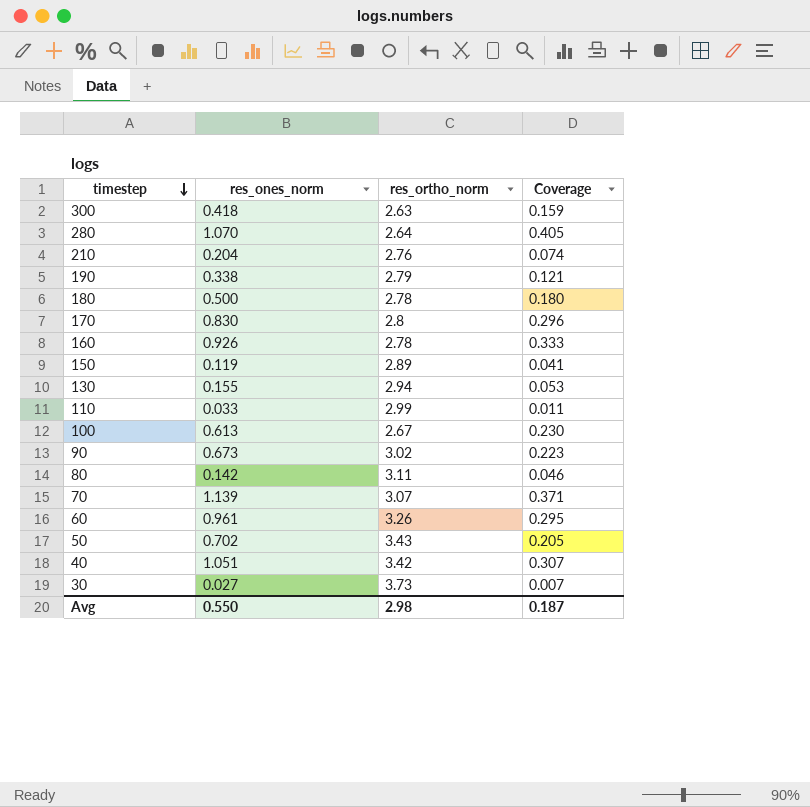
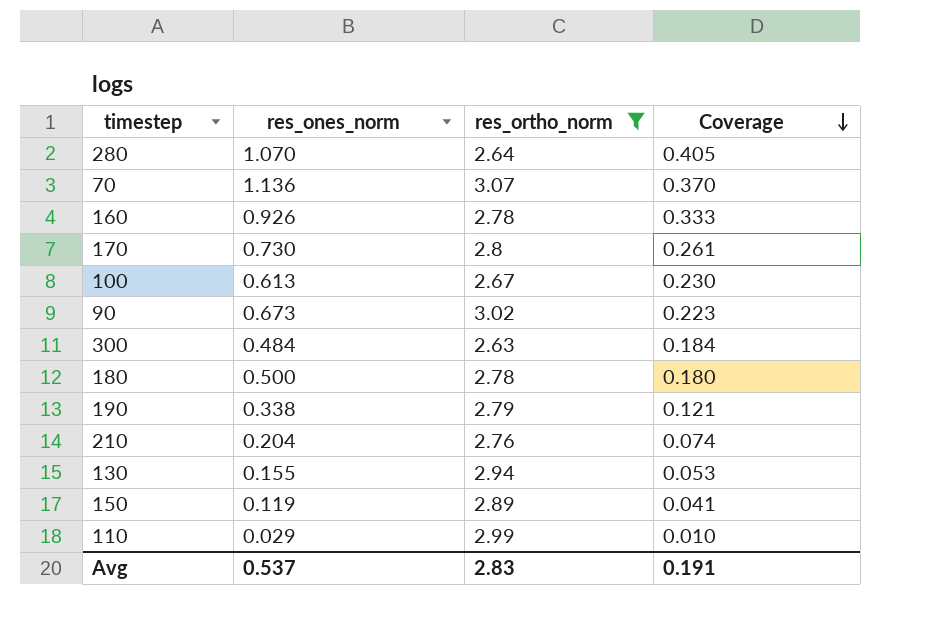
filter: none -> res_ortho_norm <= 3.07
row order: timestep descending -> Coverage descending
70 | res_ones_norm: 1.139 -> 1.136
70 | Coverage: 0.371 -> 0.370
170 | res_ones_norm: 0.830 -> 0.730
170 | Coverage: 0.296 -> 0.261
300 | res_ones_norm: 0.418 -> 0.484
300 | Coverage: 0.159 -> 0.184
110 | res_ones_norm: 0.033 -> 0.029
110 | Coverage: 0.011 -> 0.010
Avg | res_ones_norm: 0.550 -> 0.537
Avg | res_ortho_norm: 2.98 -> 2.83
Avg | Coverage: 0.187 -> 0.191

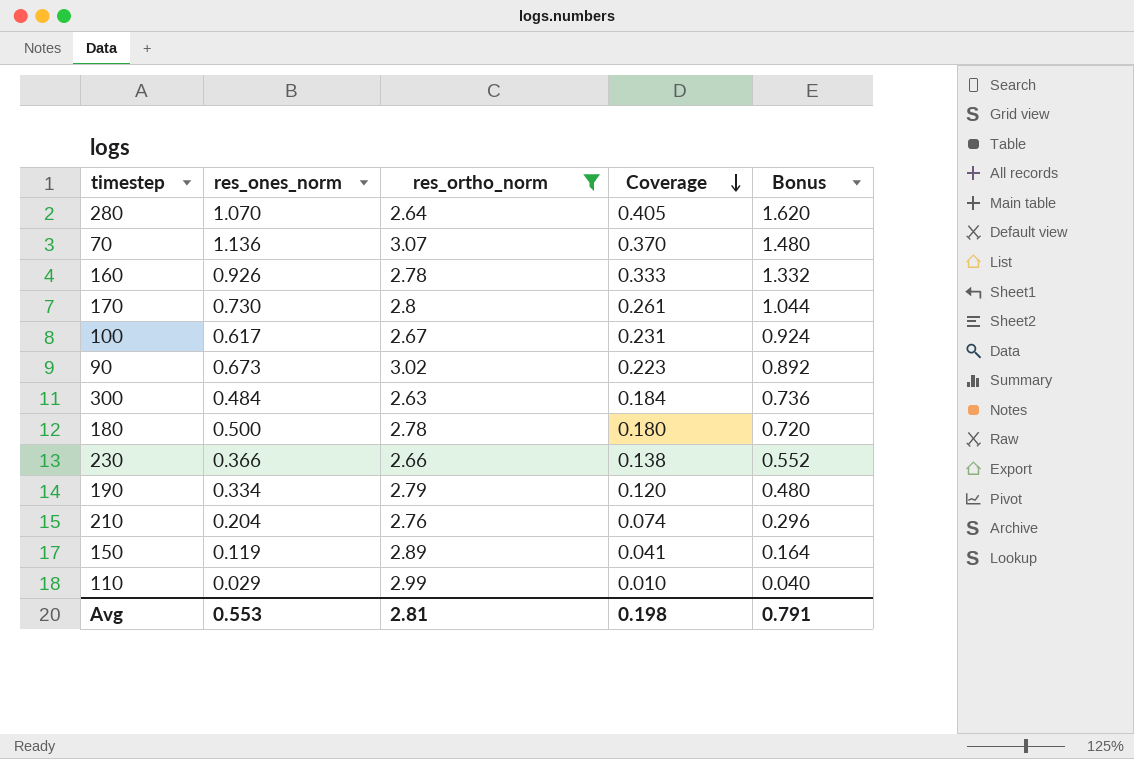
column Bonus | formula: none -> [Coverage] * 4
row 130: 0.155 | 2.94 | 0.053 -> none
100 | res_ones_norm: 0.613 -> 0.617
100 | Coverage: 0.230 -> 0.231
row 230: none -> 0.366 | 2.66 | 0.138 | 0.552
190 | res_ones_norm: 0.338 -> 0.334
190 | Coverage: 0.121 -> 0.120
Avg | res_ones_norm: 0.537 -> 0.553
Avg | res_ortho_norm: 2.83 -> 2.81
Avg | Coverage: 0.191 -> 0.198

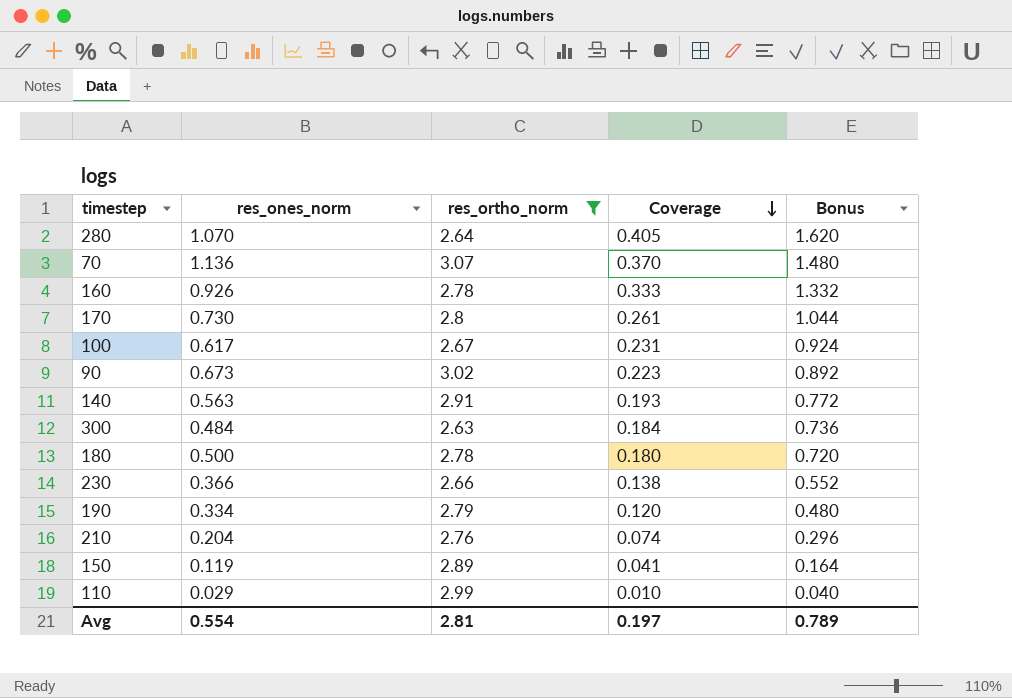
row 140: none -> 0.563 | 2.91 | 0.193 | 0.772
Avg | res_ones_norm: 0.553 -> 0.554
Avg | Coverage: 0.198 -> 0.197
Avg | Bonus: 0.791 -> 0.789

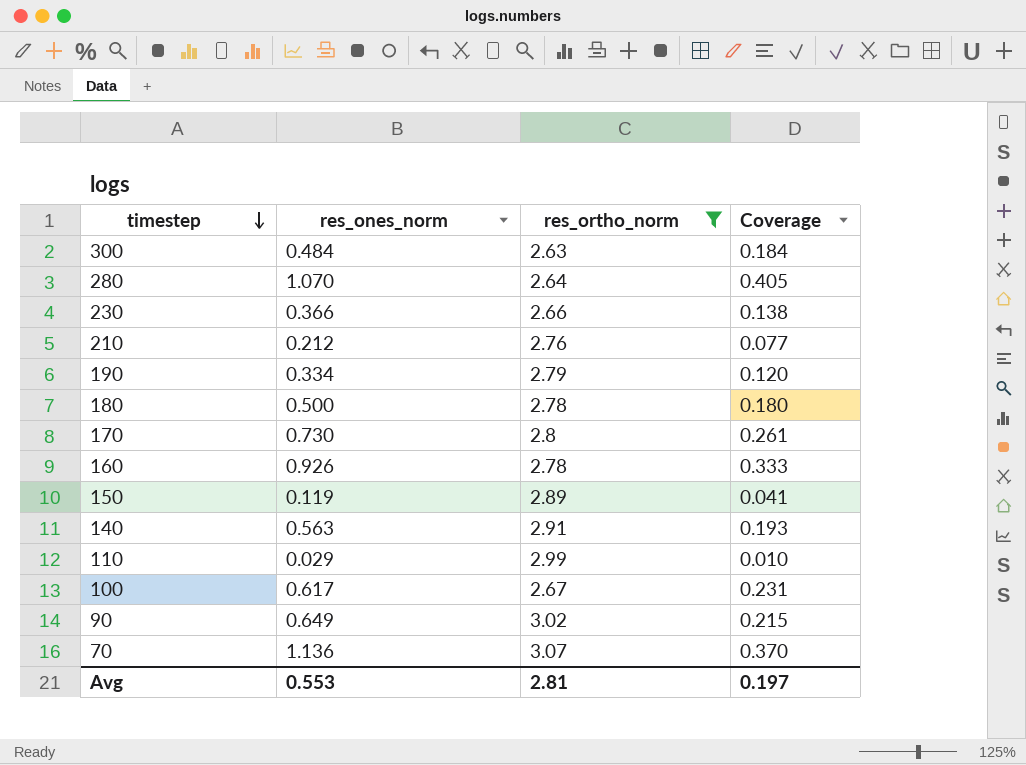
row order: Coverage descending -> timestep descending
column Bonus | formula: [Coverage] * 4 -> none
210 | res_ones_norm: 0.204 -> 0.212
210 | Coverage: 0.074 -> 0.077
90 | res_ones_norm: 0.673 -> 0.649
90 | Coverage: 0.223 -> 0.215
Avg | res_ones_norm: 0.554 -> 0.553

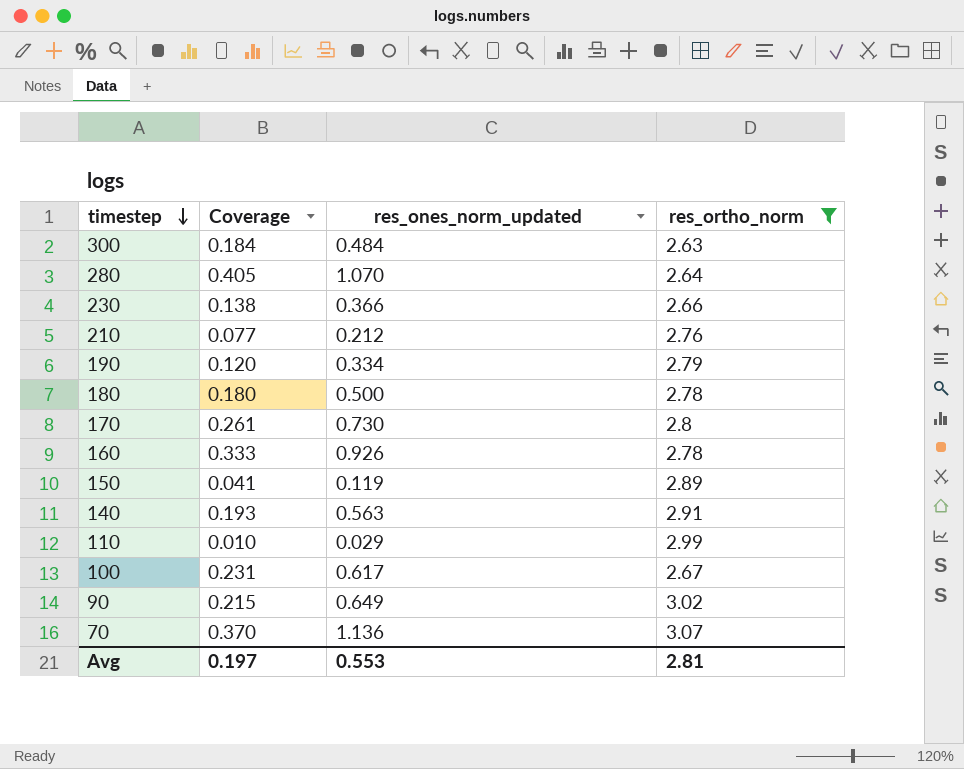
column Coverage | position: 4 -> 2
column name: res_ones_norm -> res_ones_norm_updated

